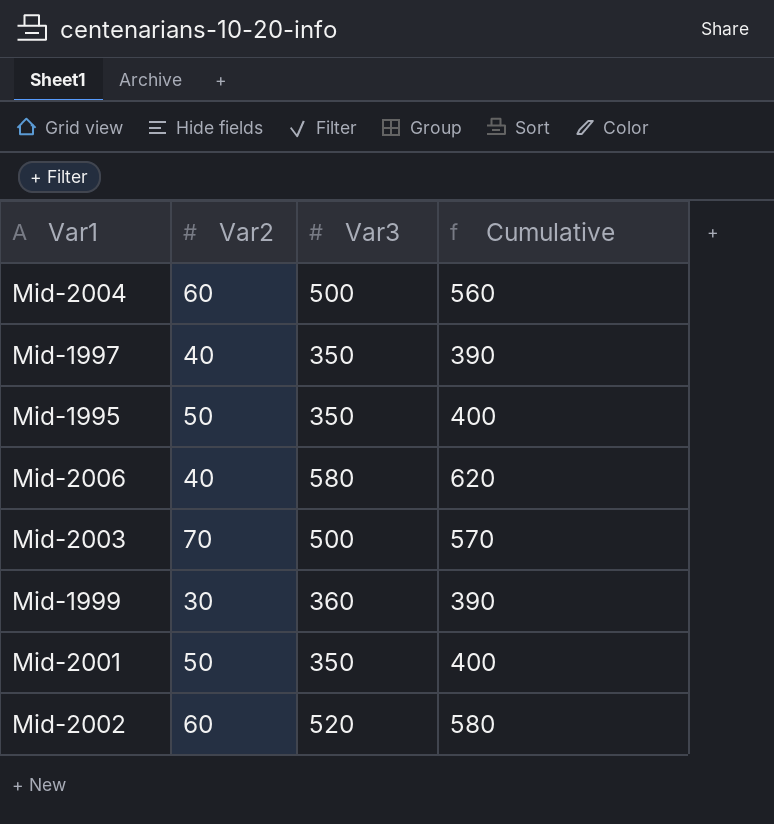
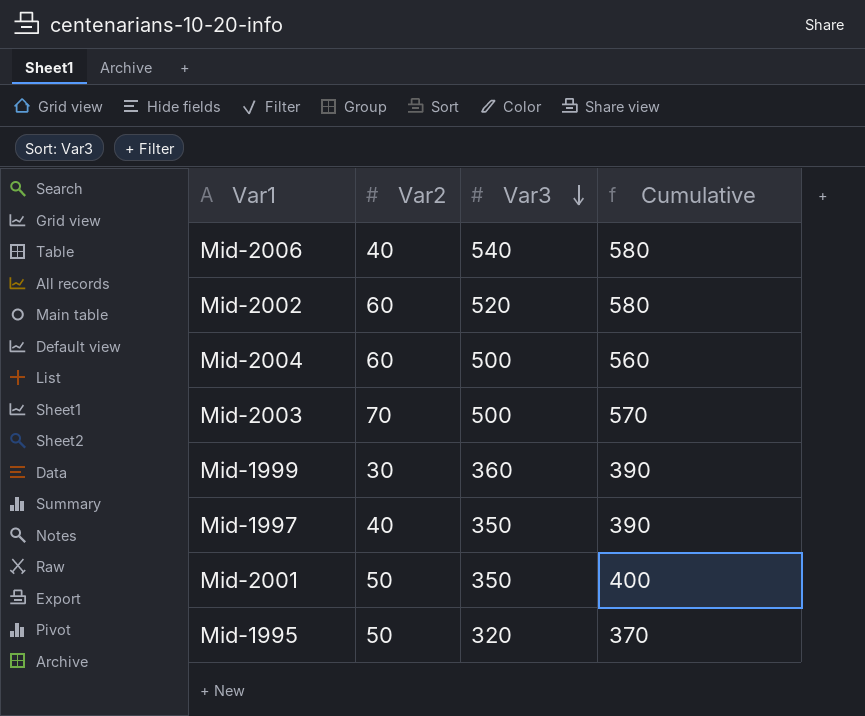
row order: none -> Var3 descending
Mid-2006 | Var3: 580 -> 540
Mid-2006 | Cumulative: 620 -> 580
Mid-1995 | Var3: 350 -> 320
Mid-1995 | Cumulative: 400 -> 370

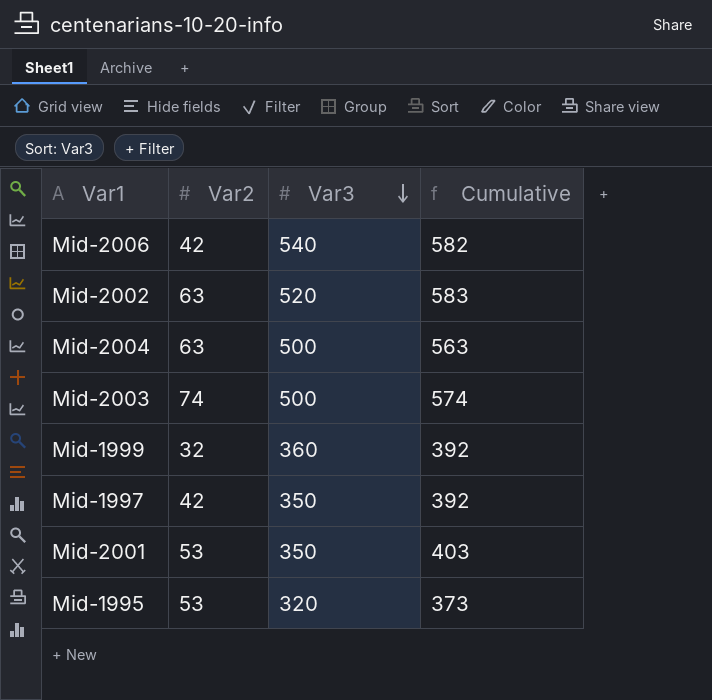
Mid-2006 | Var2: 40 -> 42
Mid-2006 | Cumulative: 580 -> 582
Mid-2002 | Var2: 60 -> 63
Mid-2002 | Cumulative: 580 -> 583
Mid-2004 | Var2: 60 -> 63
Mid-2004 | Cumulative: 560 -> 563
Mid-2003 | Var2: 70 -> 74
Mid-2003 | Cumulative: 570 -> 574
Mid-1999 | Var2: 30 -> 32
Mid-1999 | Cumulative: 390 -> 392
Mid-1997 | Var2: 40 -> 42
Mid-1997 | Cumulative: 390 -> 392
Mid-2001 | Var2: 50 -> 53
Mid-2001 | Cumulative: 400 -> 403
Mid-1995 | Var2: 50 -> 53
Mid-1995 | Cumulative: 370 -> 373

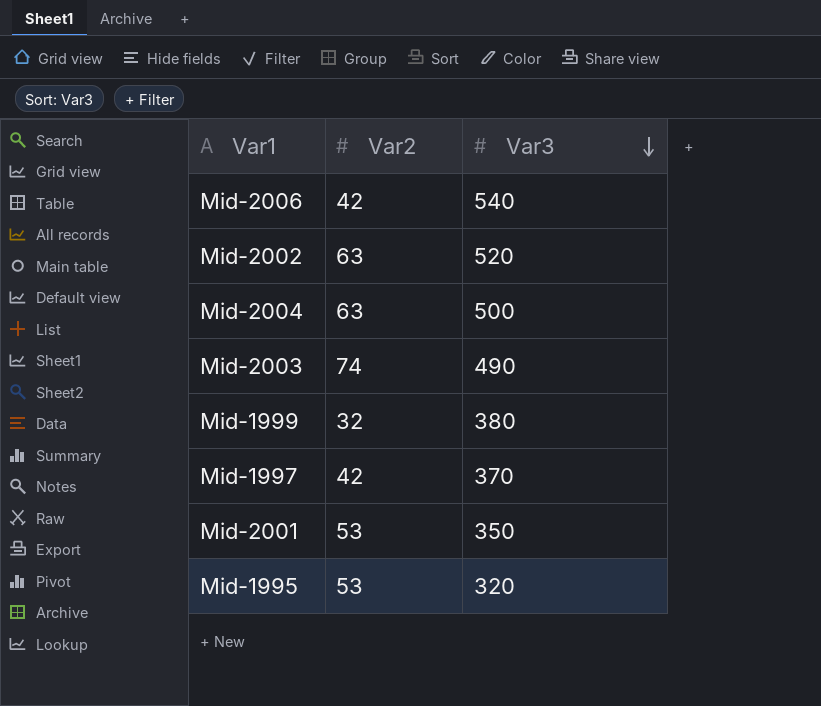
column Cumulative | formula: [Var2] + [Var3] -> none
Mid-2003 | Var3: 500 -> 490
Mid-1999 | Var3: 360 -> 380
Mid-1997 | Var3: 350 -> 370

